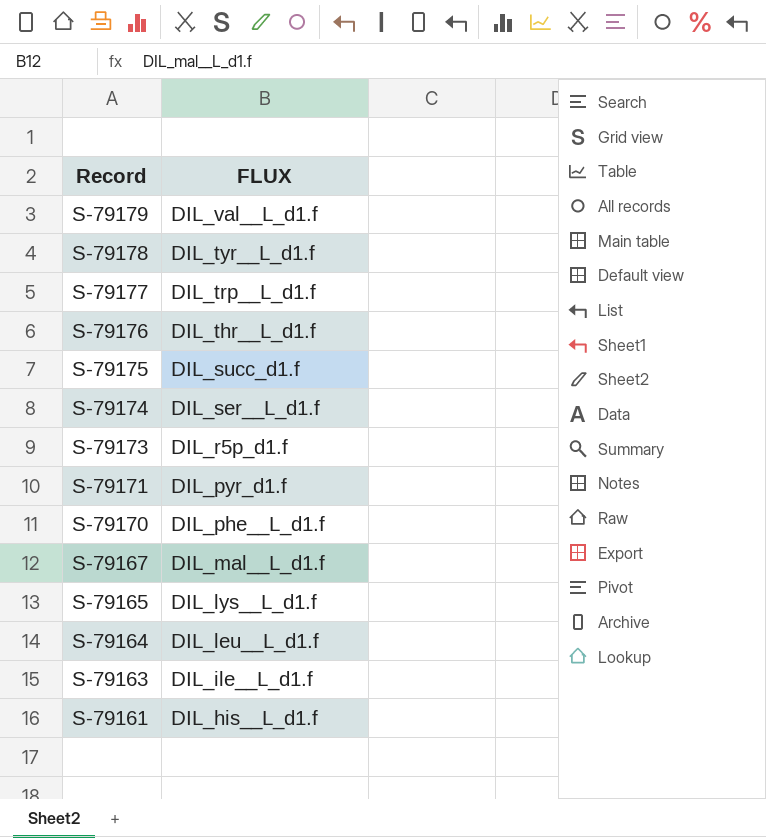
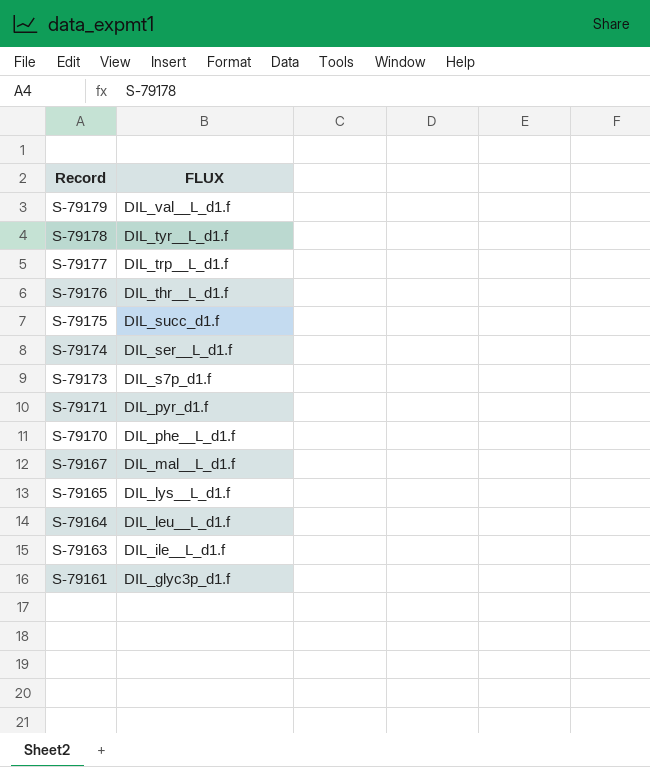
S-79173 | FLUX: DIL_r5p_d1.f -> DIL_s7p_d1.f
S-79161 | FLUX: DIL_his__L_d1.f -> DIL_glyc3p_d1.f

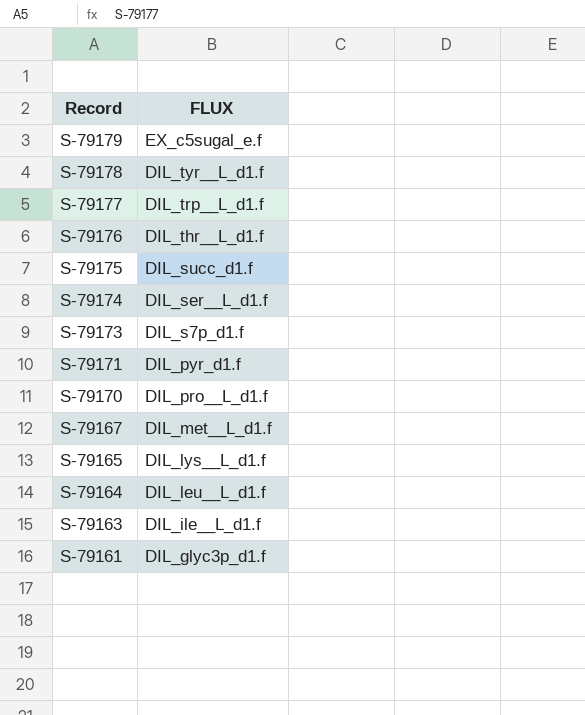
S-79179 | FLUX: DIL_val__L_d1.f -> EX_c5sugal_e.f
S-79170 | FLUX: DIL_phe__L_d1.f -> DIL_pro__L_d1.f
S-79167 | FLUX: DIL_mal__L_d1.f -> DIL_met__L_d1.f

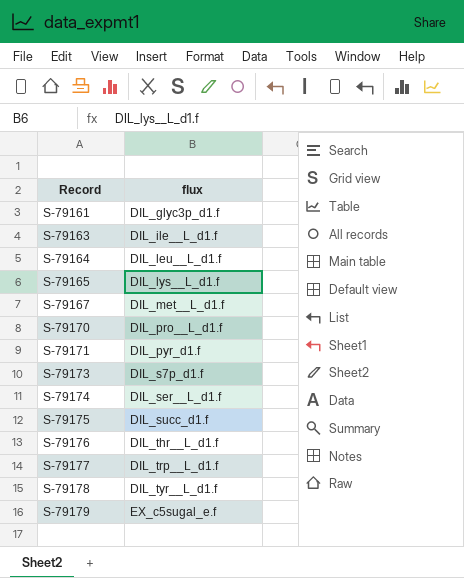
row order: Record descending -> Record ascending
column name: FLUX -> flux

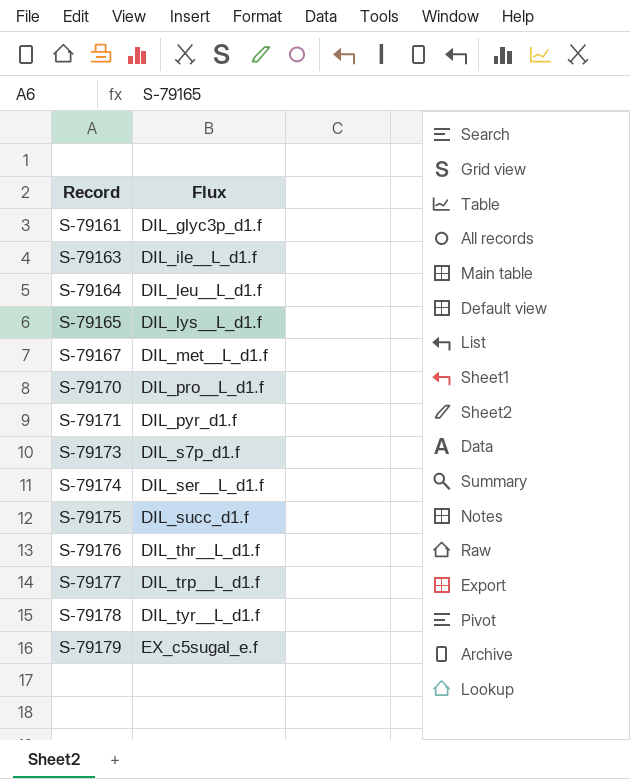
column name: flux -> Flux

